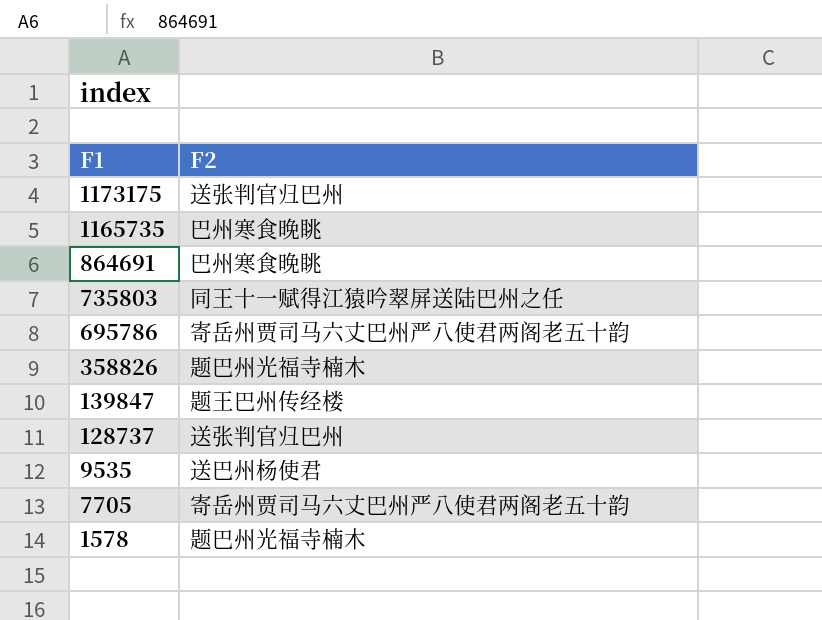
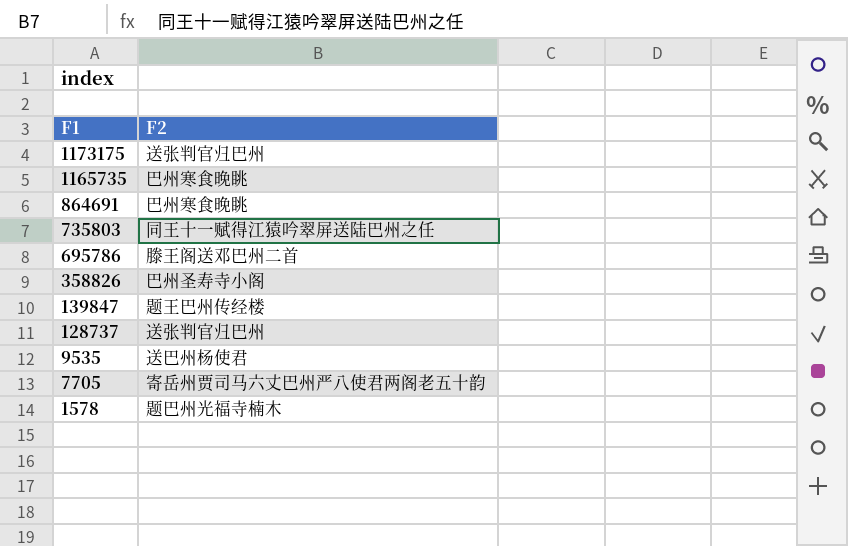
695786 | F2: 寄岳州贾司马六丈巴州严八使君两阁老五十韵 -> 滕王阁送邓巴州二首
358826 | F2: 题巴州光福寺楠木 -> 巴州圣寿寺小阁

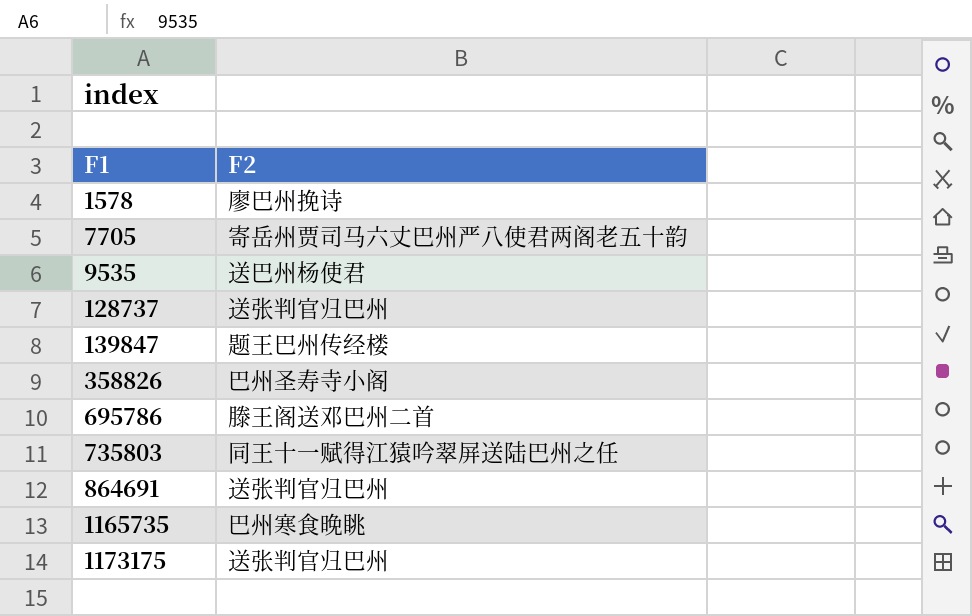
row order: F1 descending -> F1 ascending
1578 | F2: 题巴州光福寺楠木 -> 廖巴州挽诗
864691 | F2: 巴州寒食晚眺 -> 送张判官归巴州

